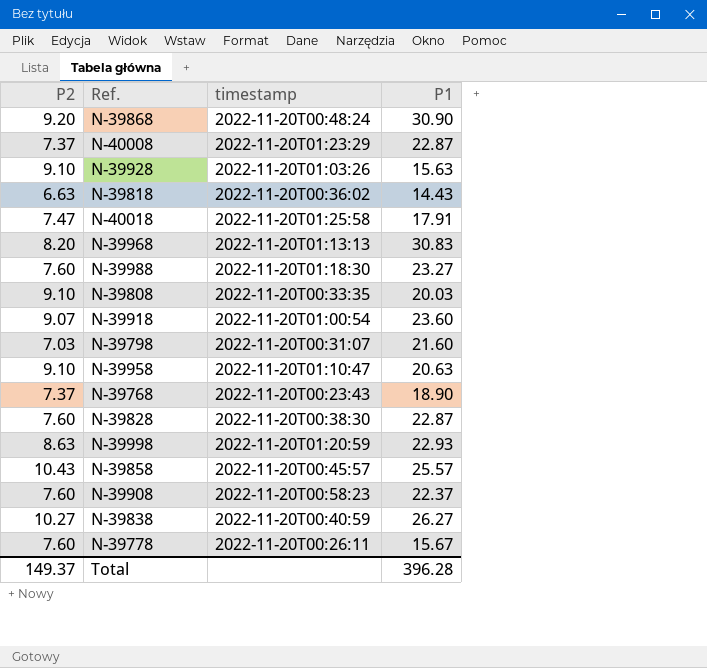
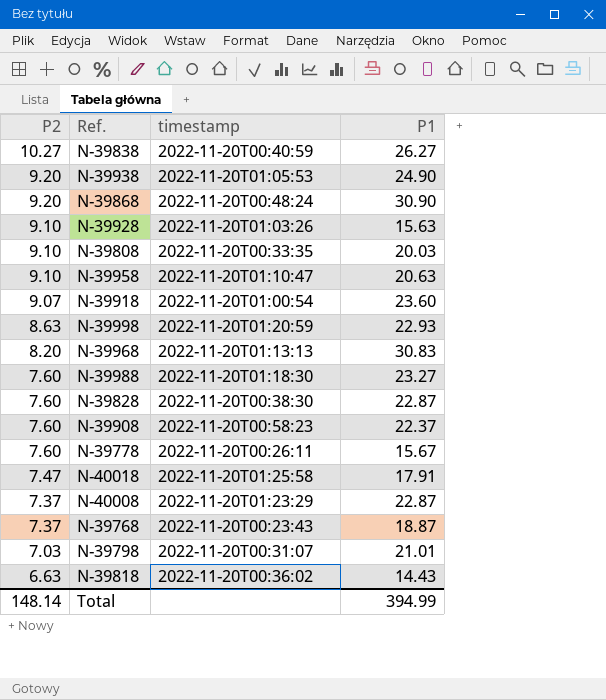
row order: none -> P2 descending
row N-39858: 10.43 | 2022-11-20T00:45:57 | 25.57 -> none
row N-39938: none -> 9.20 | 2022-11-20T01:05:53 | 24.90
N-39768 | P1: 18.90 -> 18.87
N-39798 | P1: 21.60 -> 21.01
Total | P2: 149.37 -> 148.14
Total | P1: 396.28 -> 394.99

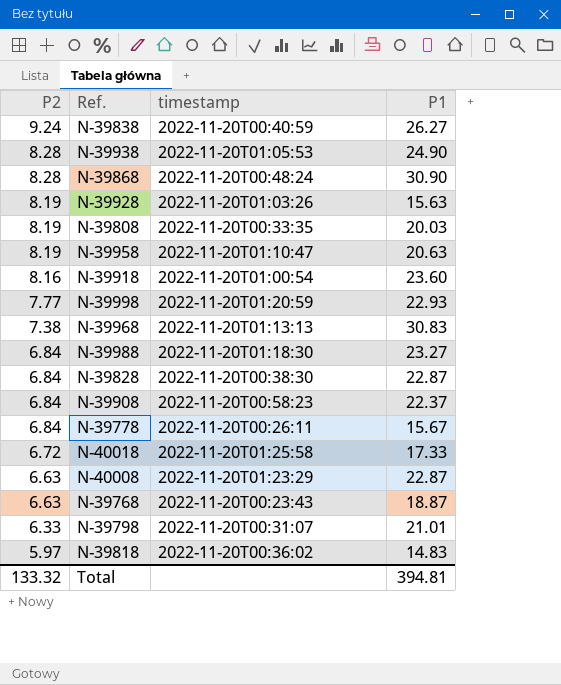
N-39838 | P2: 10.27 -> 9.24
N-39938 | P2: 9.20 -> 8.28
N-39868 | P2: 9.20 -> 8.28
N-39928 | P2: 9.10 -> 8.19
N-39808 | P2: 9.10 -> 8.19
N-39958 | P2: 9.10 -> 8.19
N-39918 | P2: 9.07 -> 8.16
N-39998 | P2: 8.63 -> 7.77
N-39968 | P2: 8.20 -> 7.38
N-39988 | P2: 7.60 -> 6.84
N-39828 | P2: 7.60 -> 6.84
N-39908 | P2: 7.60 -> 6.84
N-39778 | P2: 7.60 -> 6.84
N-40018 | P2: 7.47 -> 6.72
N-40018 | P1: 17.91 -> 17.33
N-40008 | P2: 7.37 -> 6.63
N-39768 | P2: 7.37 -> 6.63
N-39798 | P2: 7.03 -> 6.33
N-39818 | P2: 6.63 -> 5.97
N-39818 | P1: 14.43 -> 14.83
Total | P2: 148.14 -> 133.32
Total | P1: 394.99 -> 394.81

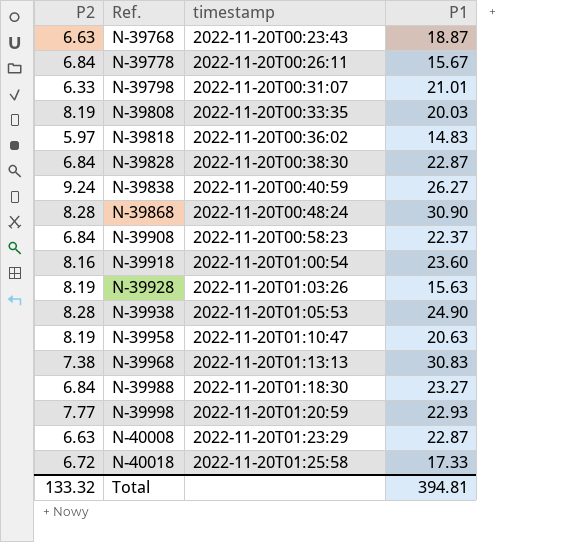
row order: P2 descending -> Ref. ascending

